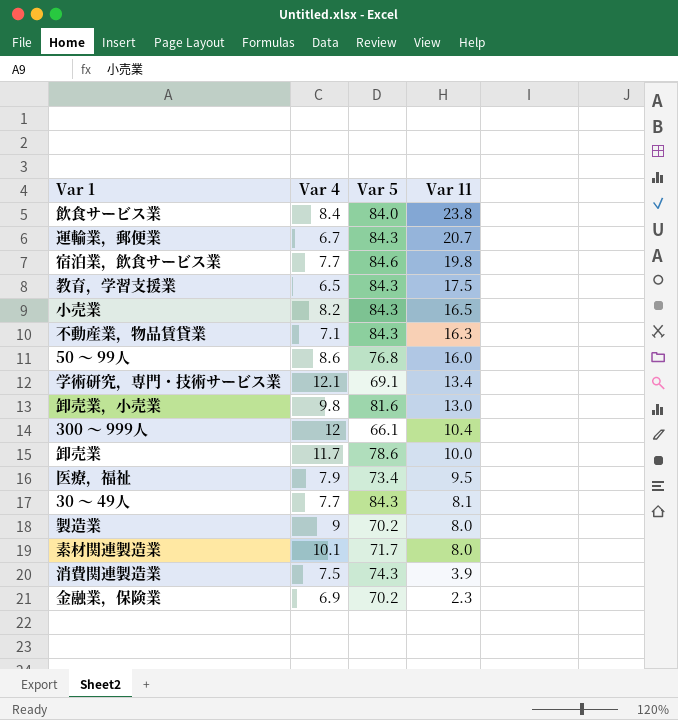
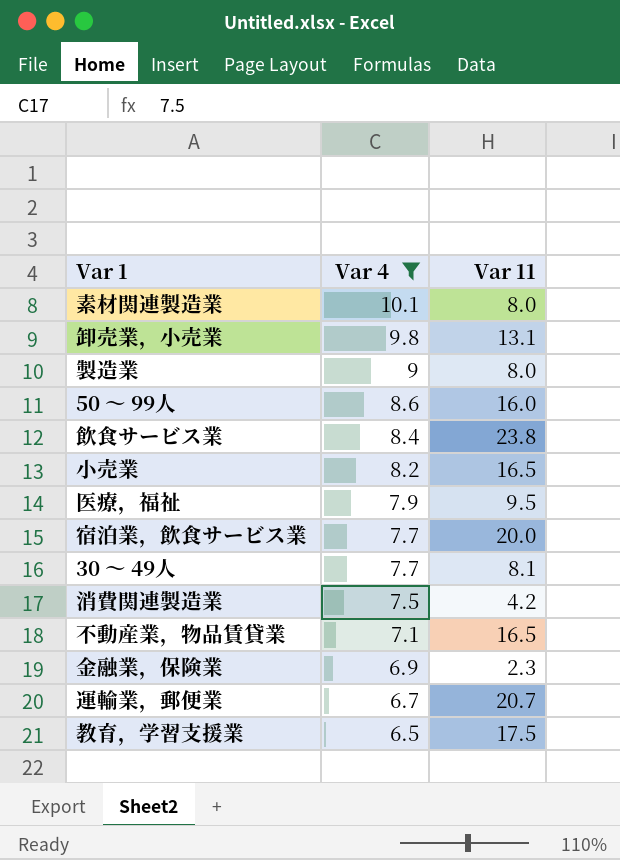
filter: none -> Var 4 <= 10.1
row order: Var 11 descending -> Var 4 descending
column Var 5 | position: 3 -> none
卸売業，小売業 | Var 11: 13.0 -> 13.1
宿泊業，飲食サービス業 | Var 11: 19.8 -> 20.0
消費関連製造業 | Var 11: 3.9 -> 4.2
不動産業，物品賃貸業 | Var 11: 16.3 -> 16.5

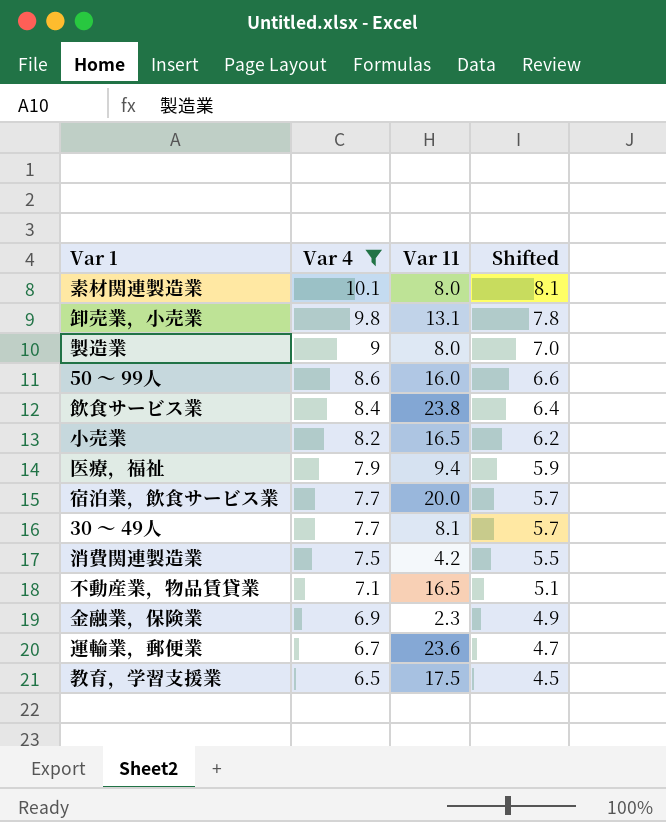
column Shifted | formula: none -> [Var 4] - 2
医療，福祉 | Var 11: 9.5 -> 9.4
運輸業，郵便業 | Var 11: 20.7 -> 23.6

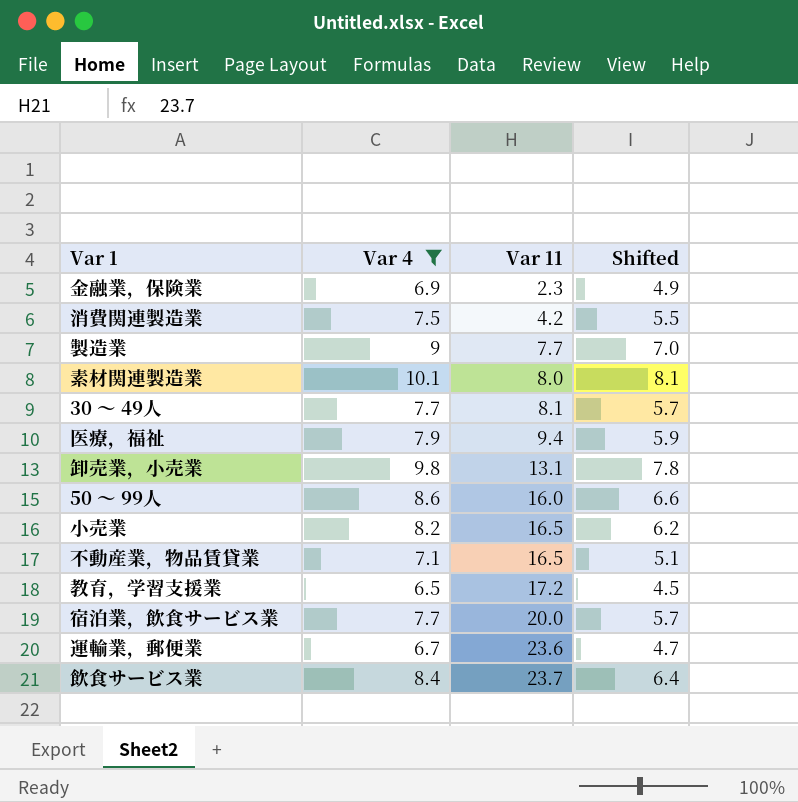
row order: Var 4 descending -> Var 11 ascending
製造業 | Var 11: 8.0 -> 7.7
教育，学習支援業 | Var 11: 17.5 -> 17.2
飲食サービス業 | Var 11: 23.8 -> 23.7

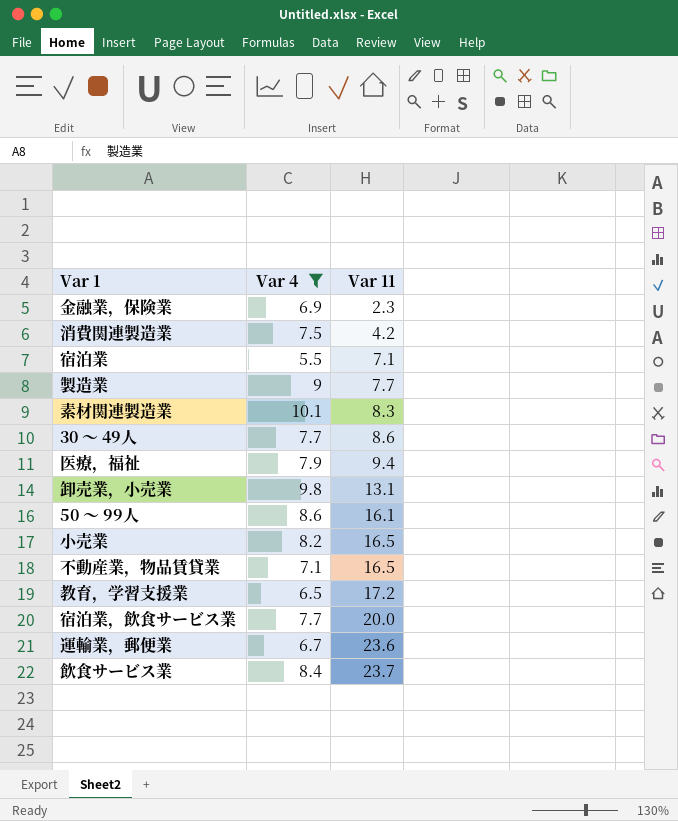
column Shifted | formula: [Var 4] - 2 -> none
row 宿泊業: none -> 5.5 | 7.1
素材関連製造業 | Var 11: 8.0 -> 8.3
30 ～ 49人 | Var 11: 8.1 -> 8.6
50 ～ 99人 | Var 11: 16.0 -> 16.1

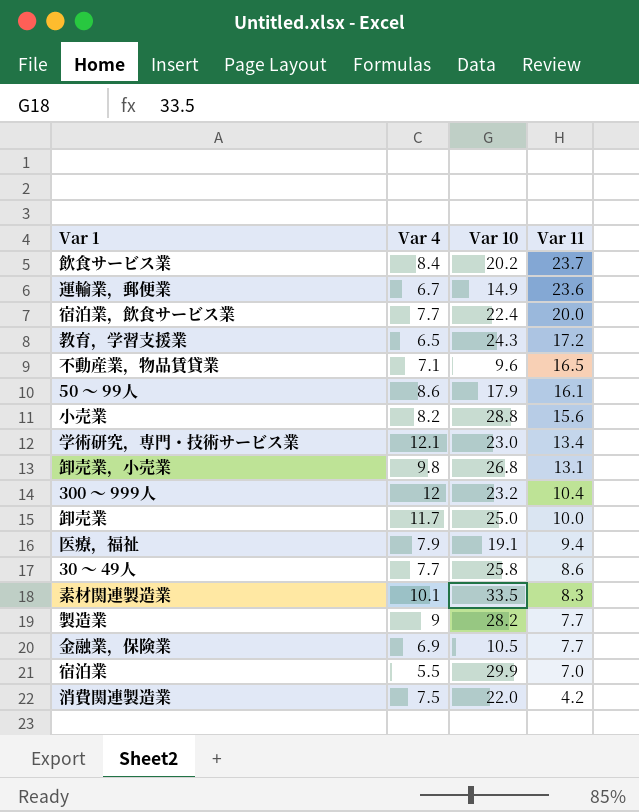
filter: Var 4 <= 10.1 -> none
row order: Var 11 ascending -> Var 11 descending
column Var 10 | position: none -> 3
小売業 | Var 11: 16.5 -> 15.6
金融業，保険業 | Var 11: 2.3 -> 7.7
宿泊業 | Var 11: 7.1 -> 7.0

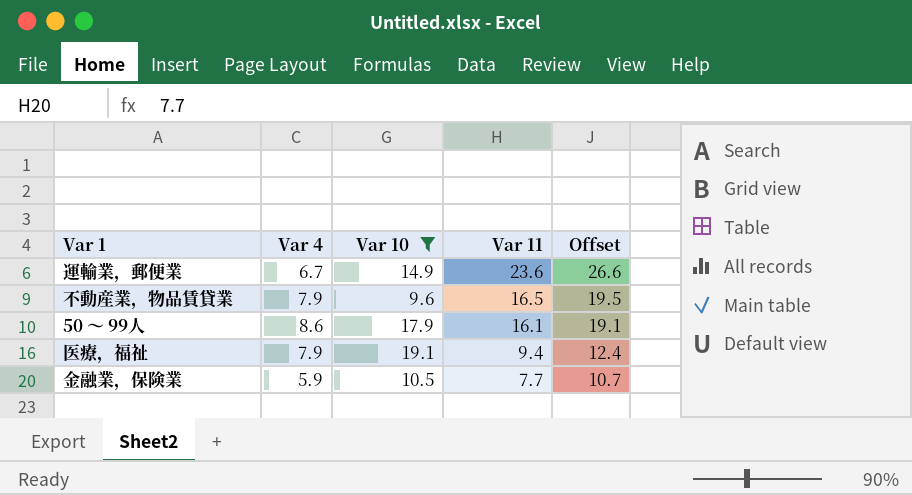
filter: none -> Var 10 <= 19.1
column Offset | formula: none -> [Var 11] + 3
不動産業，物品賃貸業 | Var 4: 7.1 -> 7.9
金融業，保険業 | Var 4: 6.9 -> 5.9

